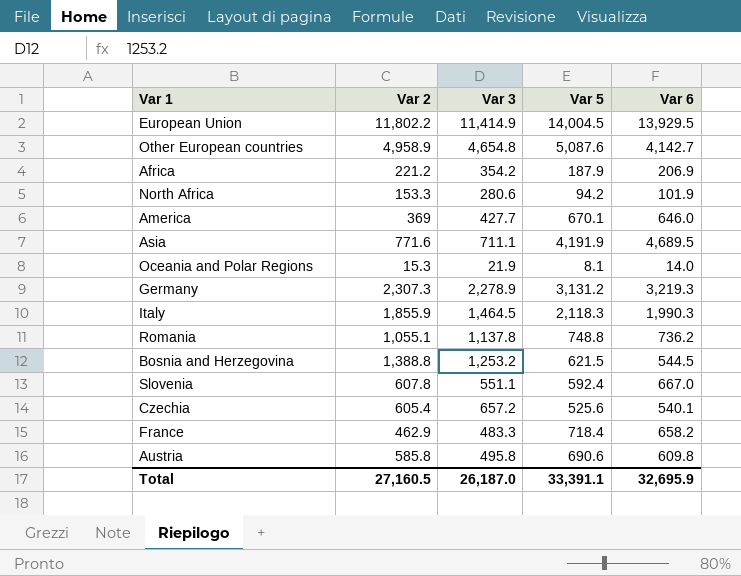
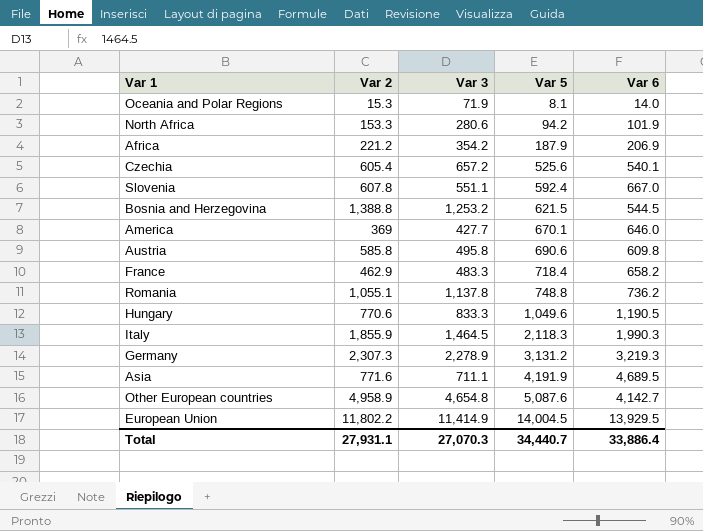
row order: none -> Var 5 ascending
Oceania and Polar Regions | Var 3: 21.9 -> 71.9
row Hungary: none -> 770.6 | 833.3 | 1,049.6 | 1,190.5
Total | Var 2: 27,160.5 -> 27,931.1
Total | Var 3: 26,187.0 -> 27,070.3
Total | Var 5: 33,391.1 -> 34,440.7
Total | Var 6: 32,695.9 -> 33,886.4

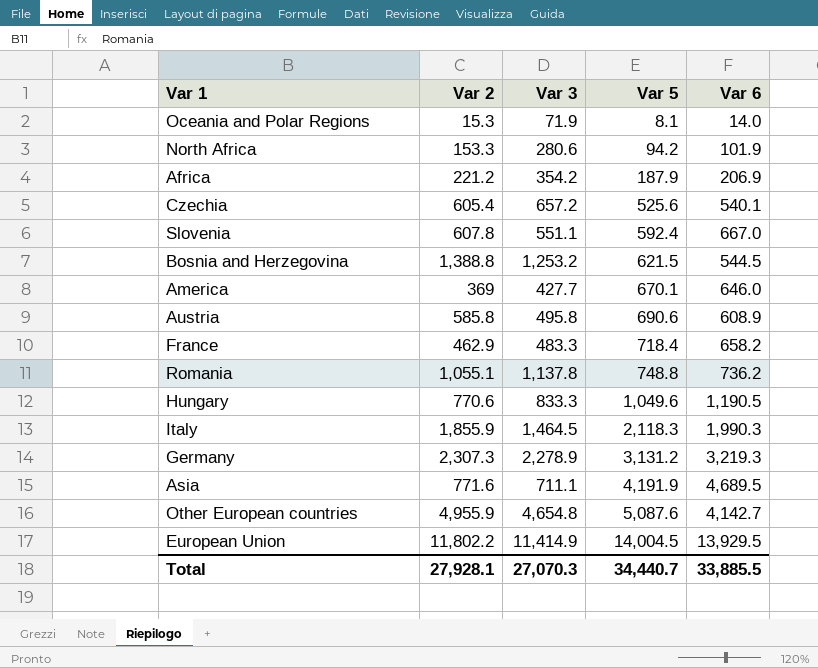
Austria | Var 6: 609.8 -> 608.9
Other European countries | Var 2: 4,958.9 -> 4,955.9
Total | Var 2: 27,931.1 -> 27,928.1
Total | Var 6: 33,886.4 -> 33,885.5

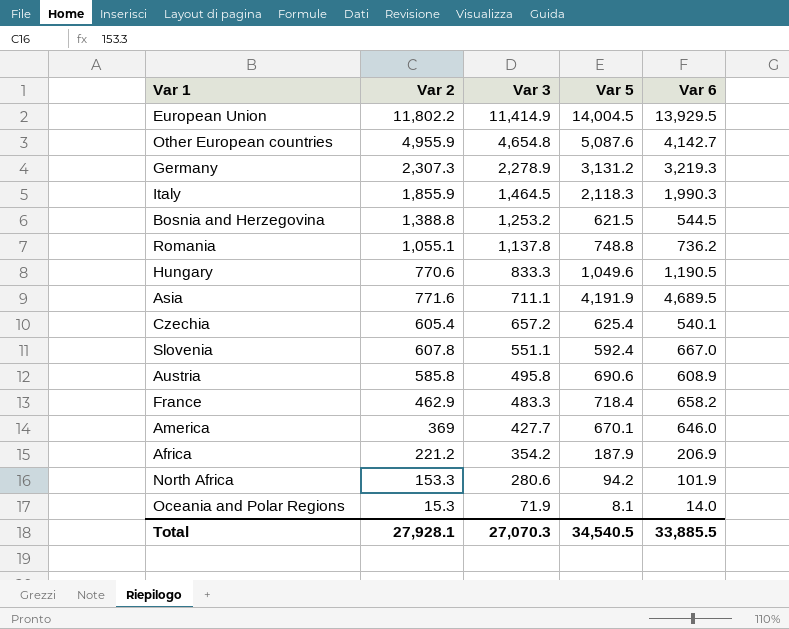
row order: Var 5 ascending -> Var 3 descending
Czechia | Var 5: 525.6 -> 625.4
Total | Var 5: 34,440.7 -> 34,540.5

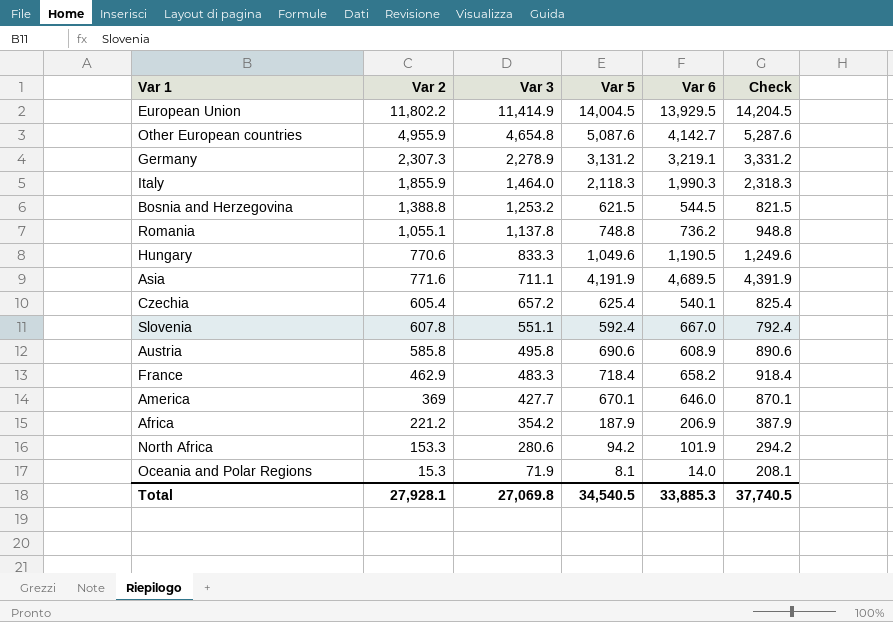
column Check | formula: none -> [Var 5] + 200
Germany | Var 6: 3,219.3 -> 3,219.1
Italy | Var 3: 1,464.5 -> 1,464.0
Total | Var 3: 27,070.3 -> 27,069.8
Total | Var 6: 33,885.5 -> 33,885.3

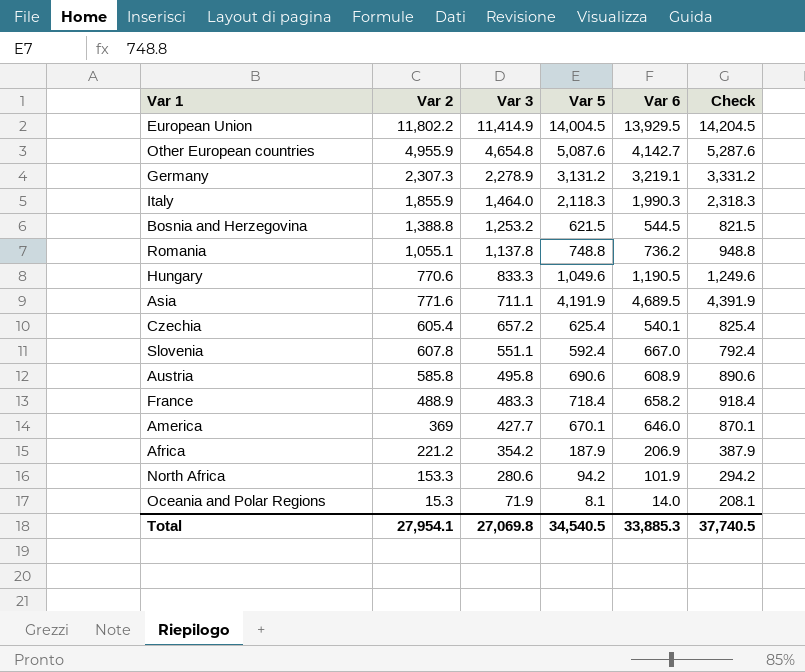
France | Var 2: 462.9 -> 488.9
Total | Var 2: 27,928.1 -> 27,954.1

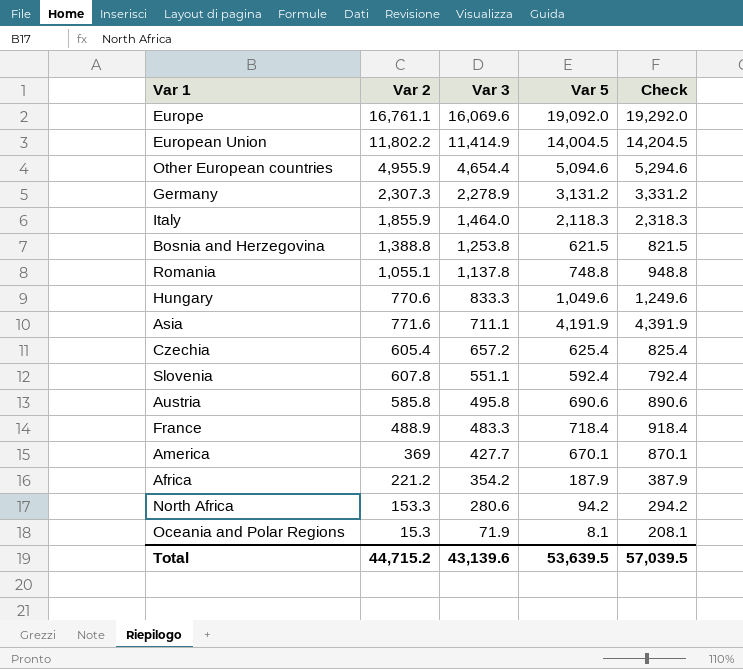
column Var 6 | position: 5 -> none
row Europe: none -> 16,761.1 | 16,069.6 | 19,092.0 | 19,292.0
Other European countries | Var 3: 4,654.8 -> 4,654.4
Other European countries | Var 5: 5,087.6 -> 5,094.6
Other European countries | Check: 5,287.6 -> 5,294.6
Bosnia and Herzegovina | Var 3: 1,253.2 -> 1,253.8
Total | Var 2: 27,954.1 -> 44,715.2
Total | Var 3: 27,069.8 -> 43,139.6
Total | Var 5: 34,540.5 -> 53,639.5
Total | Check: 37,740.5 -> 57,039.5

